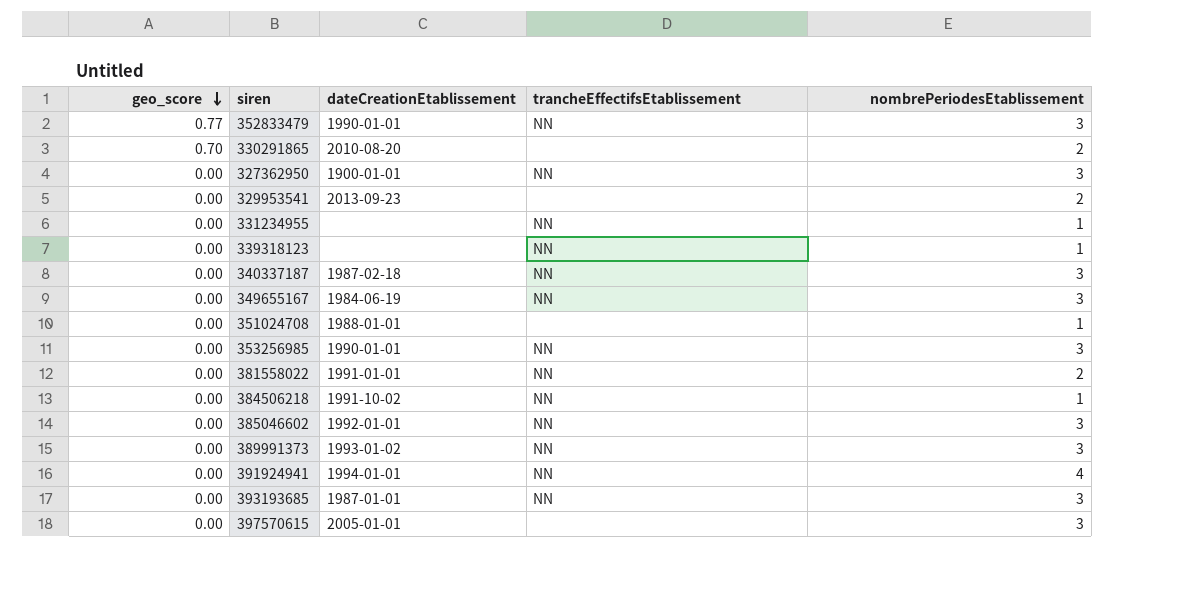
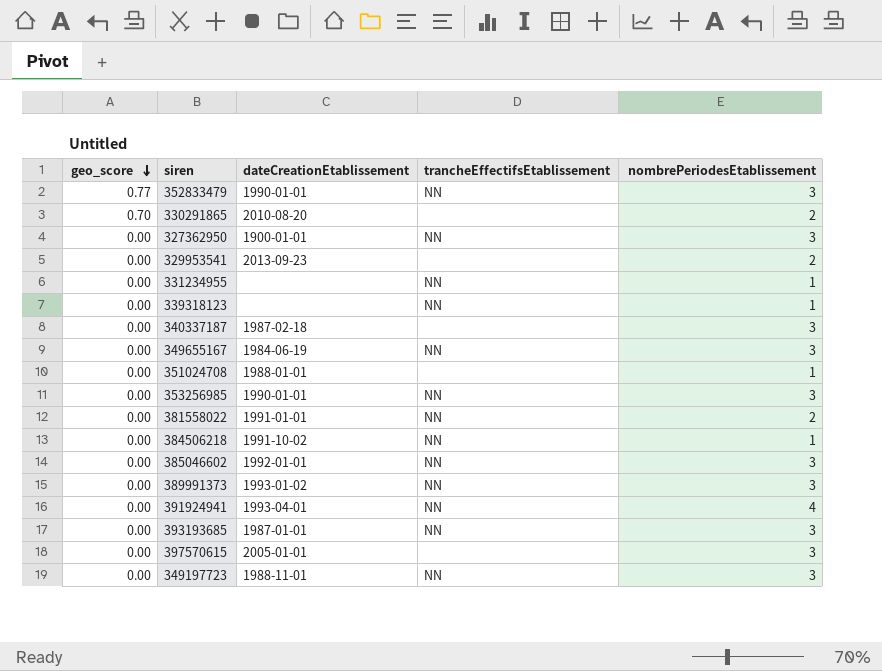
340337187 | trancheEffectifsEtablissement: NN -> none
391924941 | dateCreationEtablissement: 1994-01-01 -> 1993-04-01
row 349197723: none -> 0.00 | 1988-11-01 | NN | 3

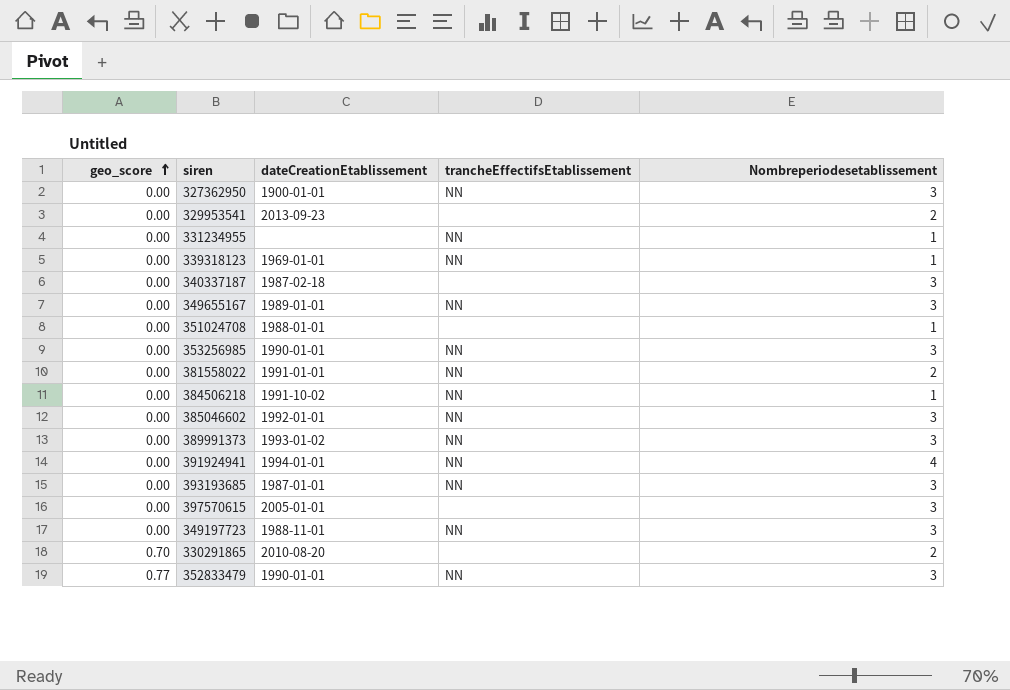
row order: geo_score descending -> geo_score ascending
column name: nombrePeriodesEtablissement -> Nombreperiodesetablissement
339318123 | dateCreationEtablissement: none -> 1969-01-01
349655167 | dateCreationEtablissement: 1984-06-19 -> 1989-01-01
391924941 | dateCreationEtablissement: 1993-04-01 -> 1994-01-01

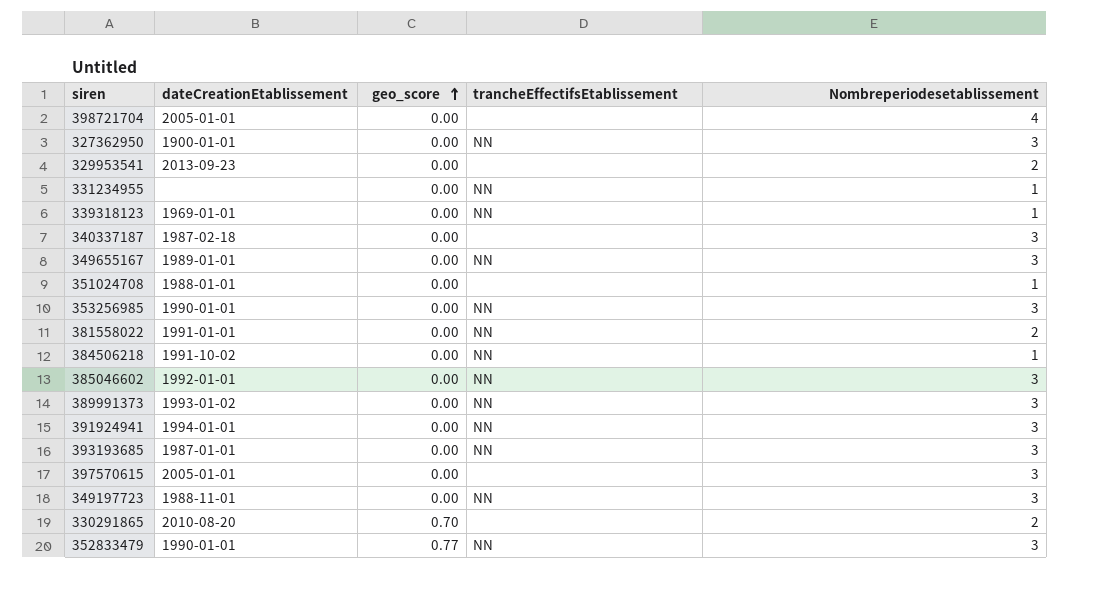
column geo_score | position: 1 -> 3
row 398721704: none -> 2005-01-01 | 0.00 | none | 4
391924941 | Nombreperiodesetablissement: 4 -> 3

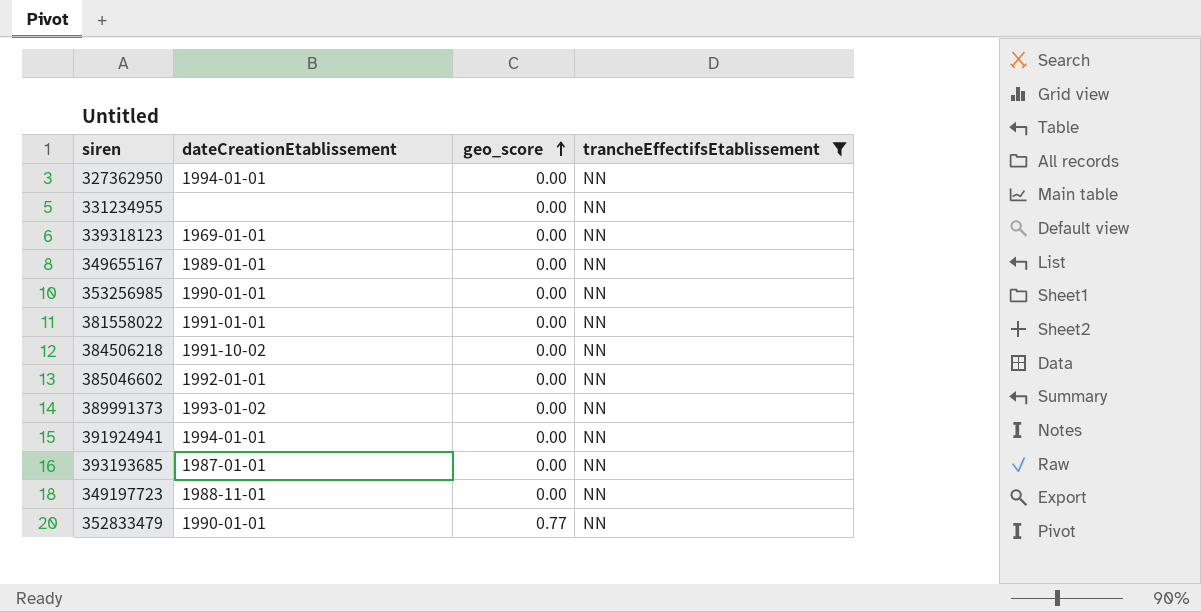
filter: none -> trancheEffectifsEtablissement = NN
column Nombreperiodesetablissement | position: 5 -> none
327362950 | dateCreationEtablissement: 1900-01-01 -> 1994-01-01

